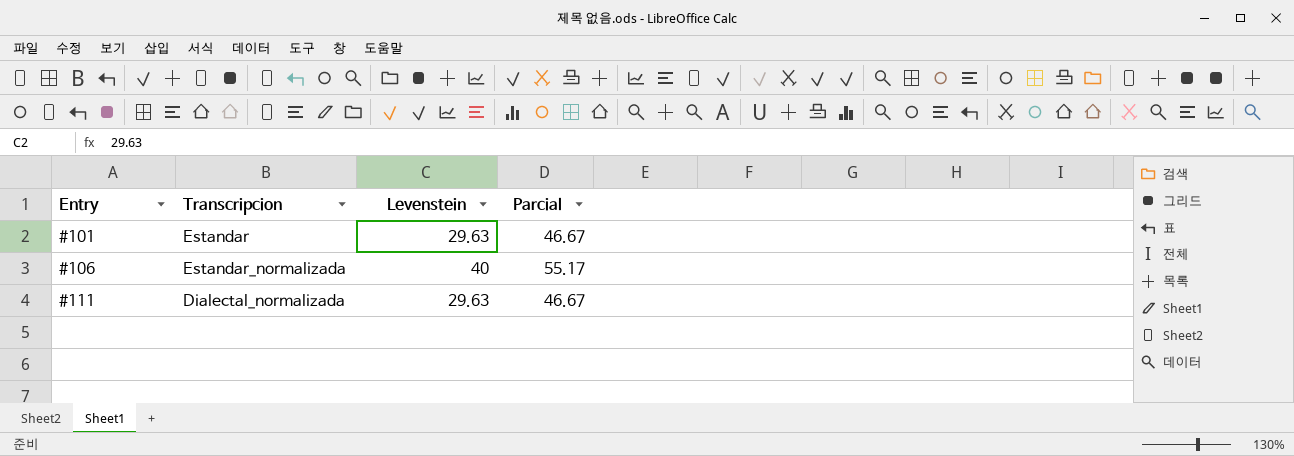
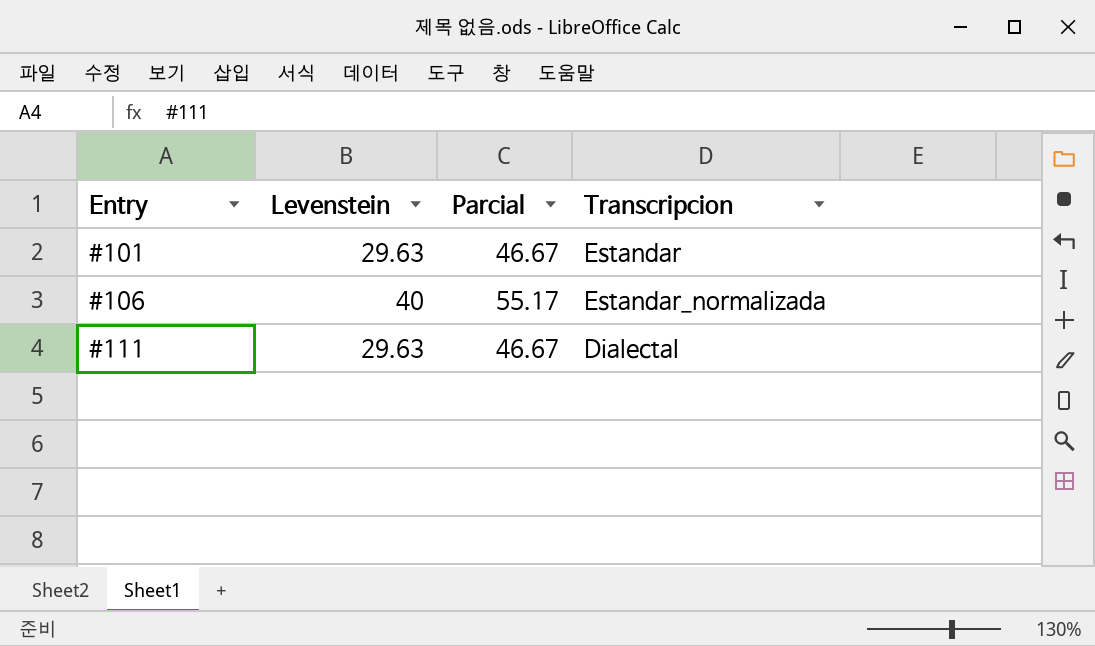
column Transcripcion | position: 2 -> 4
#111 | Transcripcion: Dialectal_normalizada -> Dialectal

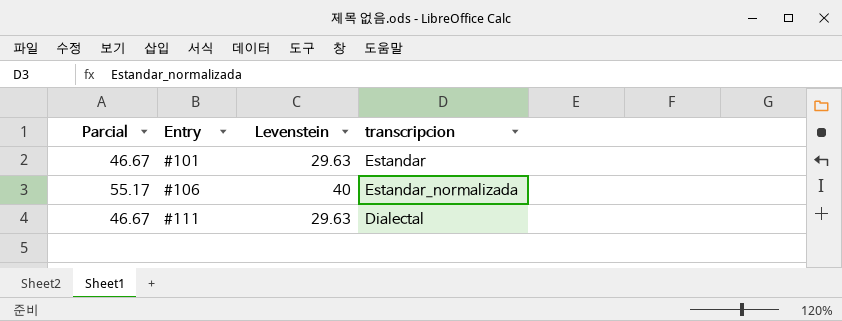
column Parcial | position: 3 -> 1
column name: Transcripcion -> transcripcion

